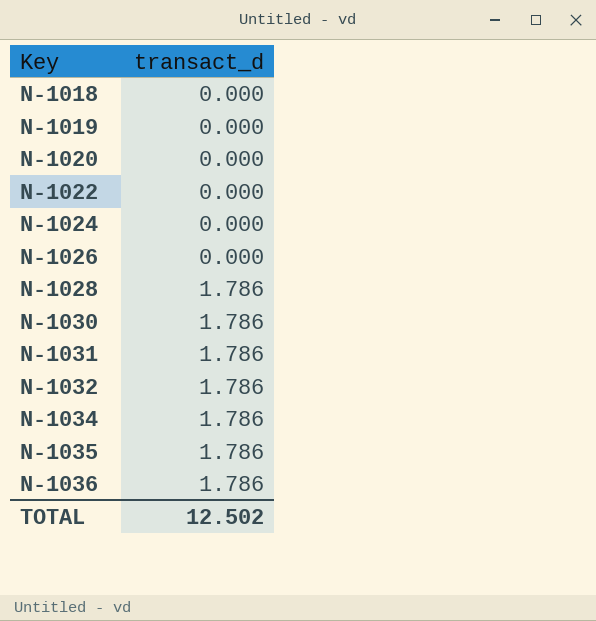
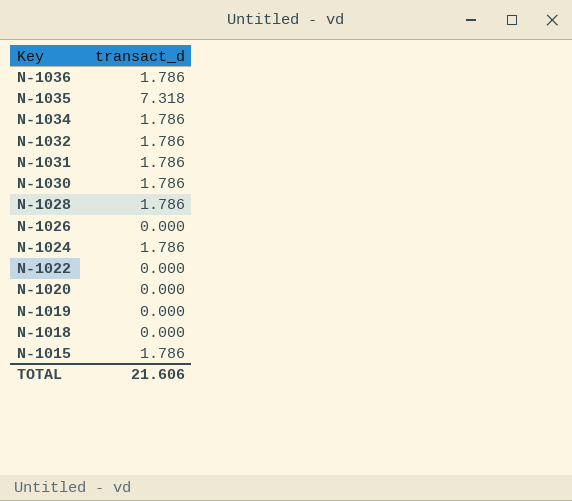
row order: Key ascending -> Key descending
N-1035 | transact_d: 1.786 -> 7.318
N-1024 | transact_d: 0.000 -> 1.786
row N-1015: none -> 1.786
TOTAL | transact_d: 12.502 -> 21.606

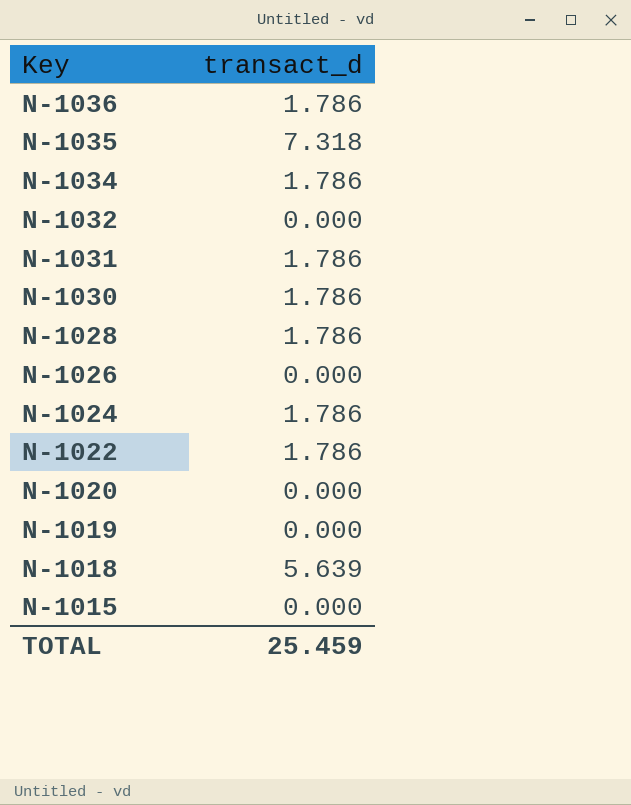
N-1032 | transact_d: 1.786 -> 0.000
N-1022 | transact_d: 0.000 -> 1.786
N-1018 | transact_d: 0.000 -> 5.639
N-1015 | transact_d: 1.786 -> 0.000
TOTAL | transact_d: 21.606 -> 25.459

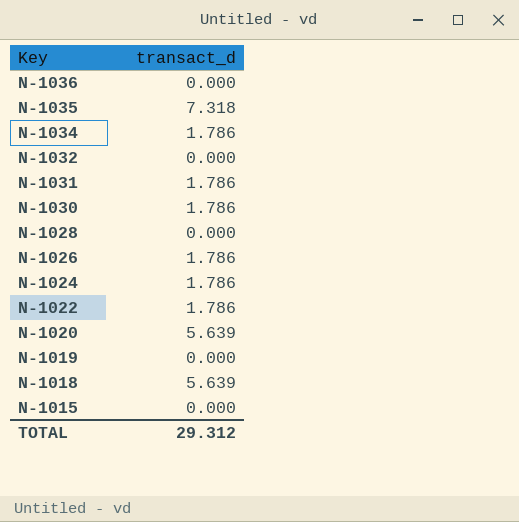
N-1036 | transact_d: 1.786 -> 0.000
N-1028 | transact_d: 1.786 -> 0.000
N-1026 | transact_d: 0.000 -> 1.786
N-1020 | transact_d: 0.000 -> 5.639
TOTAL | transact_d: 25.459 -> 29.312

